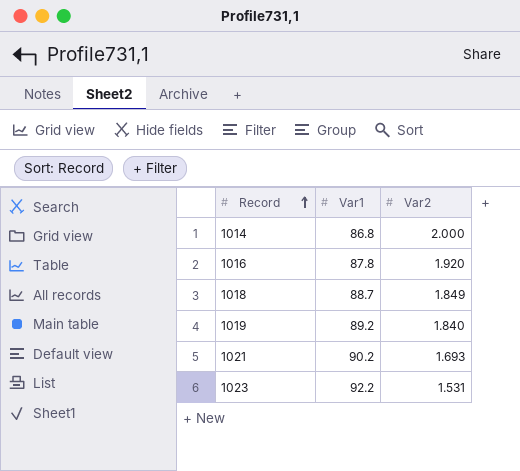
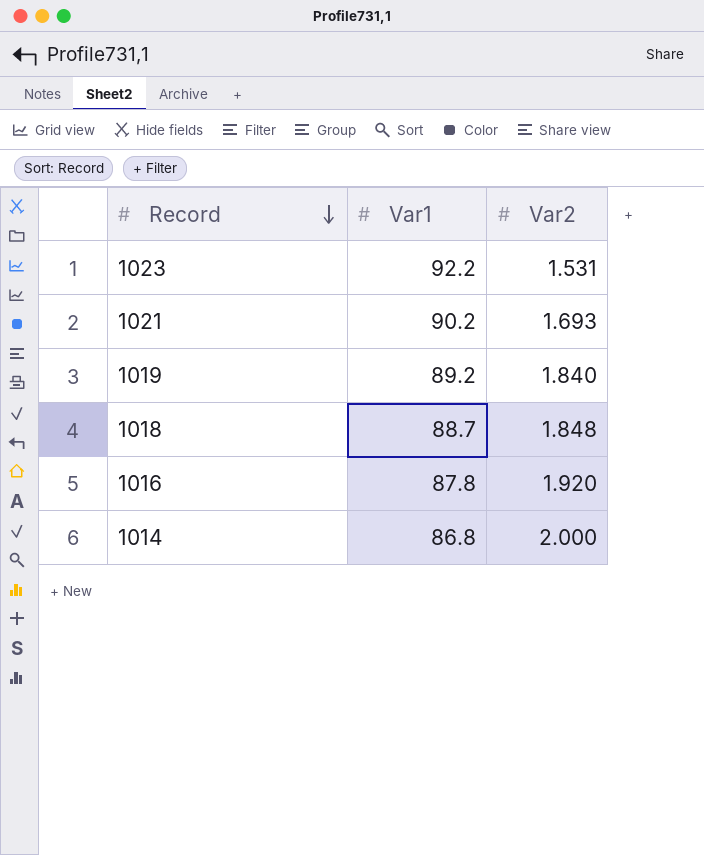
row order: Record ascending -> Record descending
1018 | Var2: 1.849 -> 1.848

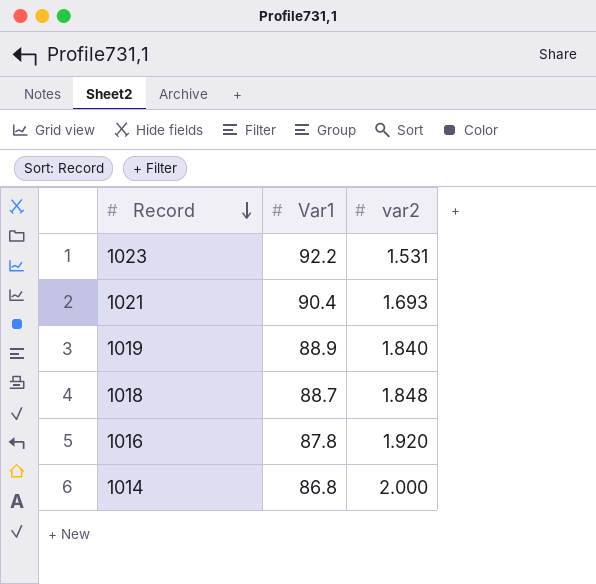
column name: Var2 -> var2
1021 | Var1: 90.2 -> 90.4
1019 | Var1: 89.2 -> 88.9

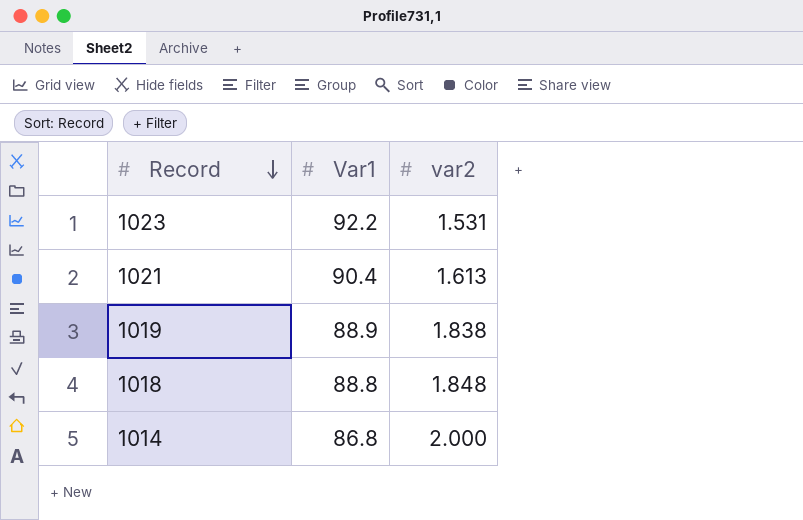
row 1016: 87.8 | 1.920 -> none
1021 | var2: 1.693 -> 1.613
1019 | var2: 1.840 -> 1.838
1018 | Var1: 88.7 -> 88.8

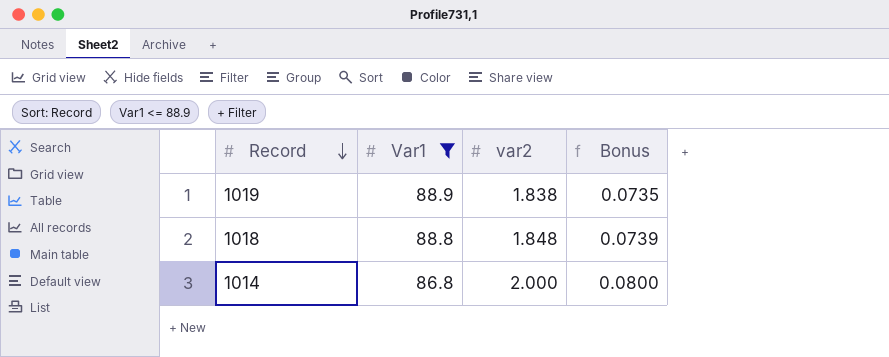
filter: none -> Var1 <= 88.9
column Bonus | formula: none -> [var2] * 0.04

